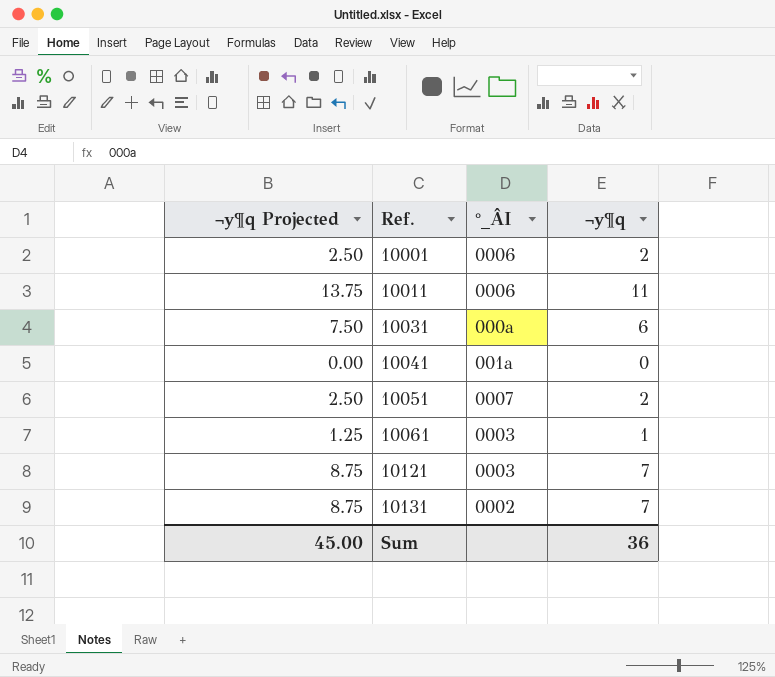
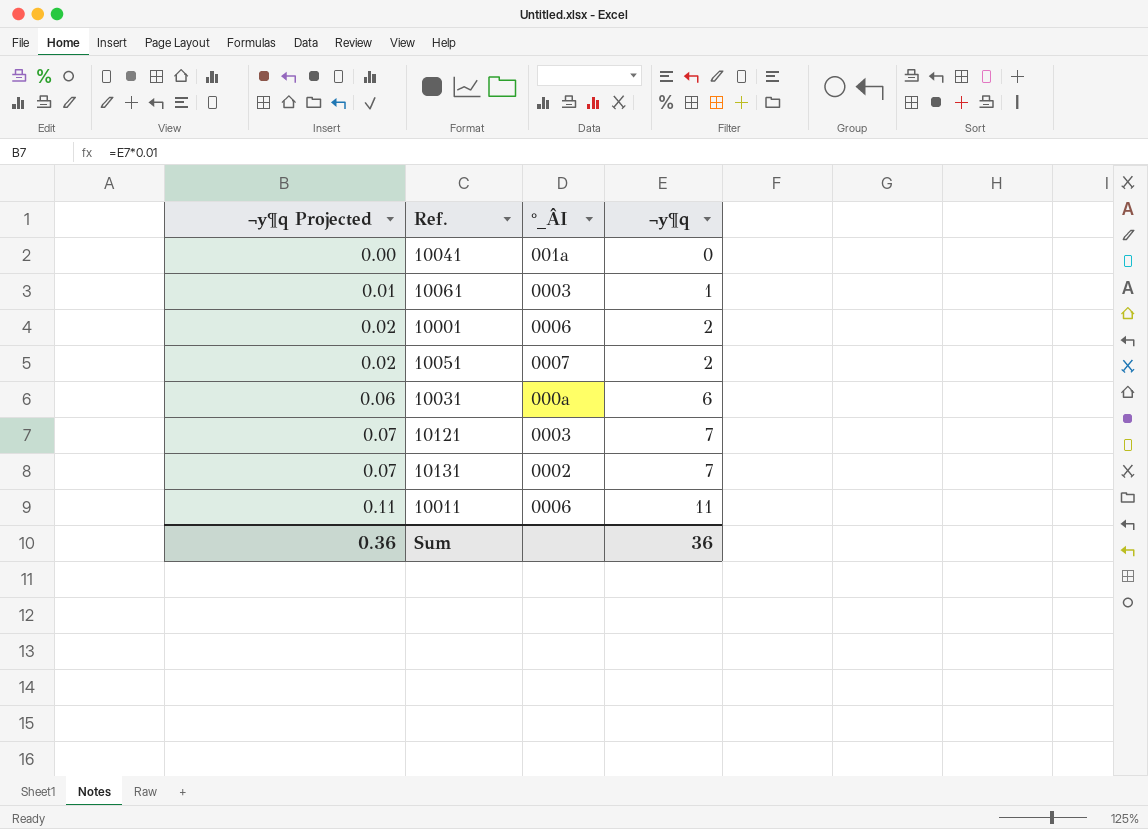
row order: Ref. ascending -> ¬y¶q Projected ascending
column ¬y¶q Projected | formula: [¬y¶q] * 1.25 -> [¬y¶q] * 0.01
Sum | ¬y¶q Projected: 45.00 -> 0.36

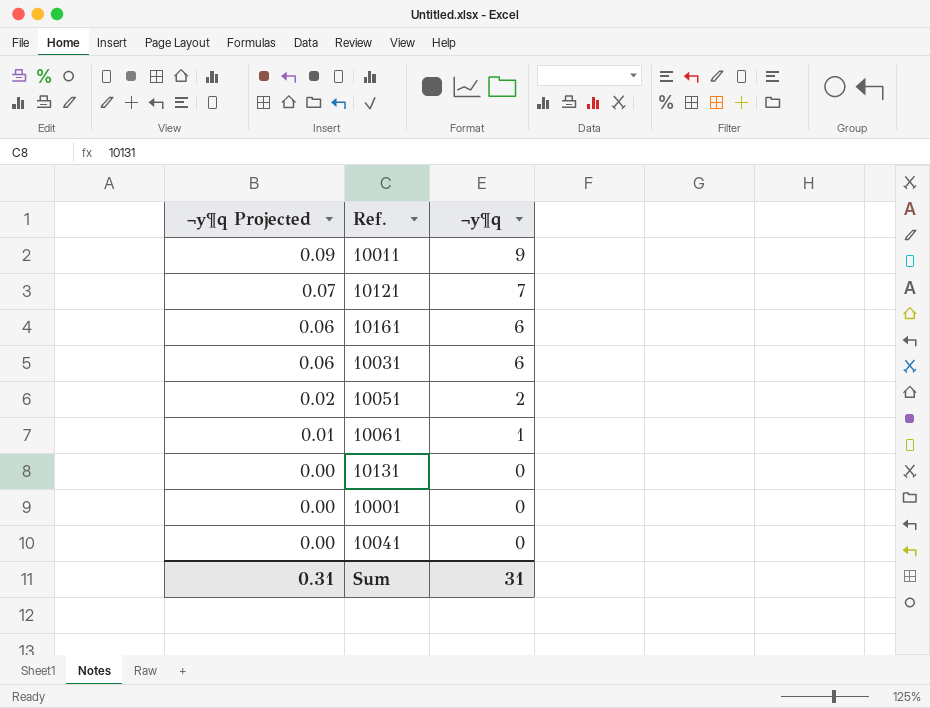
row order: ¬y¶q Projected ascending -> ¬y¶q Projected descending
column °_ÂI | position: 3 -> none
10011 | ¬y¶q Projected: 0.11 -> 0.09
10011 | ¬y¶q: 11 -> 9
row 10161: none -> 0.06 | 6
10131 | ¬y¶q Projected: 0.07 -> 0.00
10131 | ¬y¶q: 7 -> 0
10001 | ¬y¶q Projected: 0.02 -> 0.00
10001 | ¬y¶q: 2 -> 0
Sum | ¬y¶q Projected: 0.36 -> 0.31
Sum | ¬y¶q: 36 -> 31

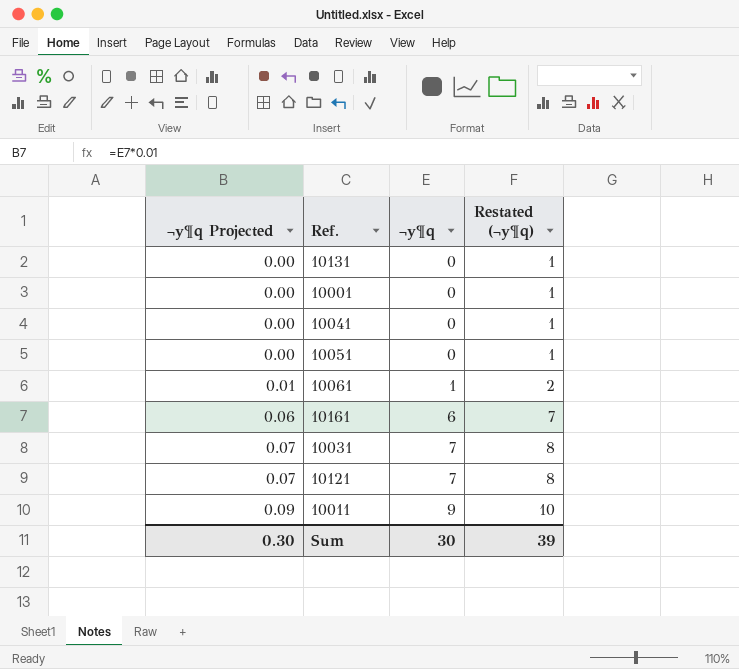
row order: ¬y¶q Projected descending -> ¬y¶q Projected ascending
column Restated (¬y¶q) | formula: none -> [¬y¶q] + 1
10051 | ¬y¶q Projected: 0.02 -> 0.00
10051 | ¬y¶q: 2 -> 0
10031 | ¬y¶q Projected: 0.06 -> 0.07
10031 | ¬y¶q: 6 -> 7
Sum | ¬y¶q Projected: 0.31 -> 0.30
Sum | ¬y¶q: 31 -> 30

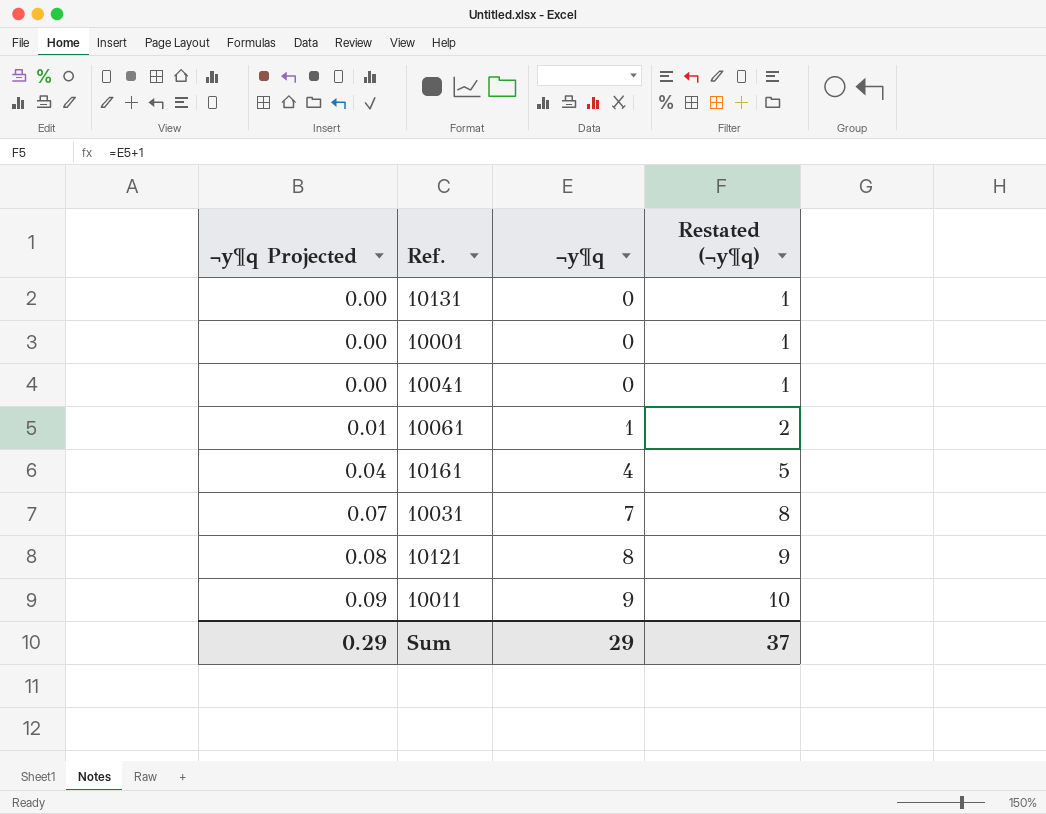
row 10051: 0.00 | 0 | 1 -> none
10161 | ¬y¶q Projected: 0.06 -> 0.04
10161 | ¬y¶q: 6 -> 4
10161 | Restated (¬y¶q): 7 -> 5
10121 | ¬y¶q Projected: 0.07 -> 0.08
10121 | ¬y¶q: 7 -> 8
10121 | Restated (¬y¶q): 8 -> 9
Sum | ¬y¶q Projected: 0.30 -> 0.29
Sum | ¬y¶q: 30 -> 29
Sum | Restated (¬y¶q): 39 -> 37

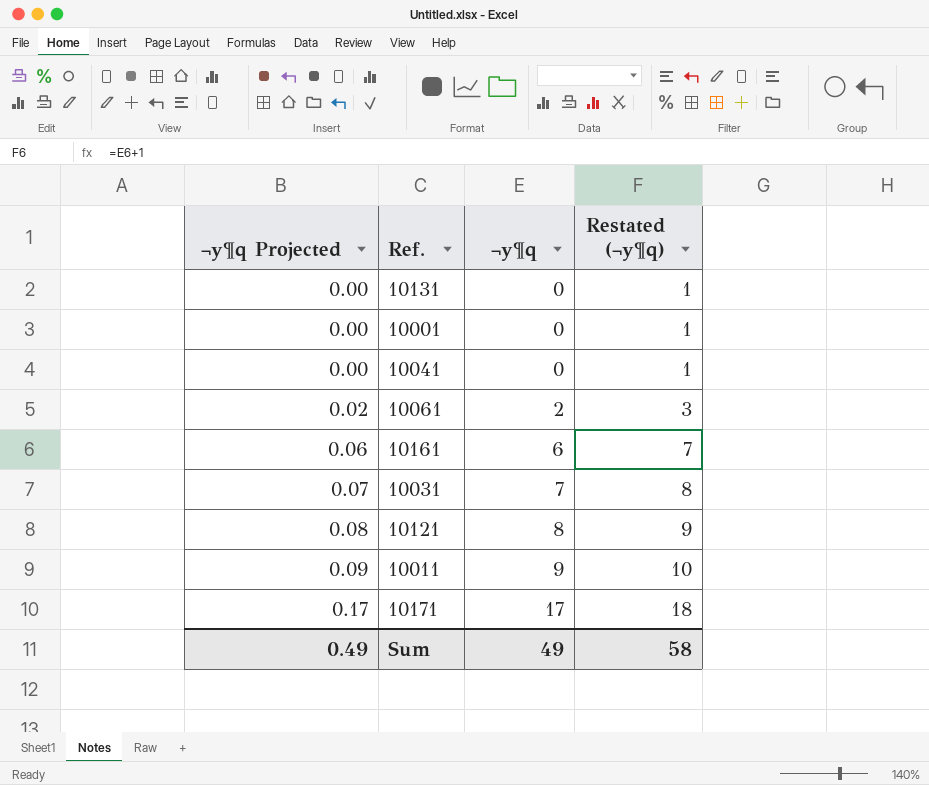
10061 | ¬y¶q Projected: 0.01 -> 0.02
10061 | ¬y¶q: 1 -> 2
10061 | Restated (¬y¶q): 2 -> 3
10161 | ¬y¶q Projected: 0.04 -> 0.06
10161 | ¬y¶q: 4 -> 6
10161 | Restated (¬y¶q): 5 -> 7
row 10171: none -> 0.17 | 17 | 18
Sum | ¬y¶q Projected: 0.29 -> 0.49
Sum | ¬y¶q: 29 -> 49
Sum | Restated (¬y¶q): 37 -> 58

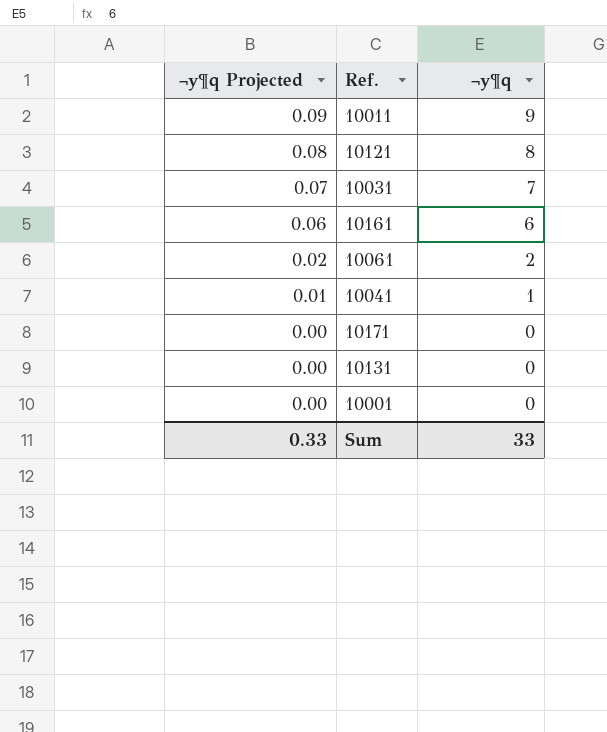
row order: ¬y¶q Projected ascending -> ¬y¶q Projected descending
column Restated (¬y¶q) | formula: [¬y¶q] + 1 -> none
10041 | ¬y¶q Projected: 0.00 -> 0.01
10041 | ¬y¶q: 0 -> 1
10171 | ¬y¶q Projected: 0.17 -> 0.00
10171 | ¬y¶q: 17 -> 0
Sum | ¬y¶q Projected: 0.49 -> 0.33
Sum | ¬y¶q: 49 -> 33

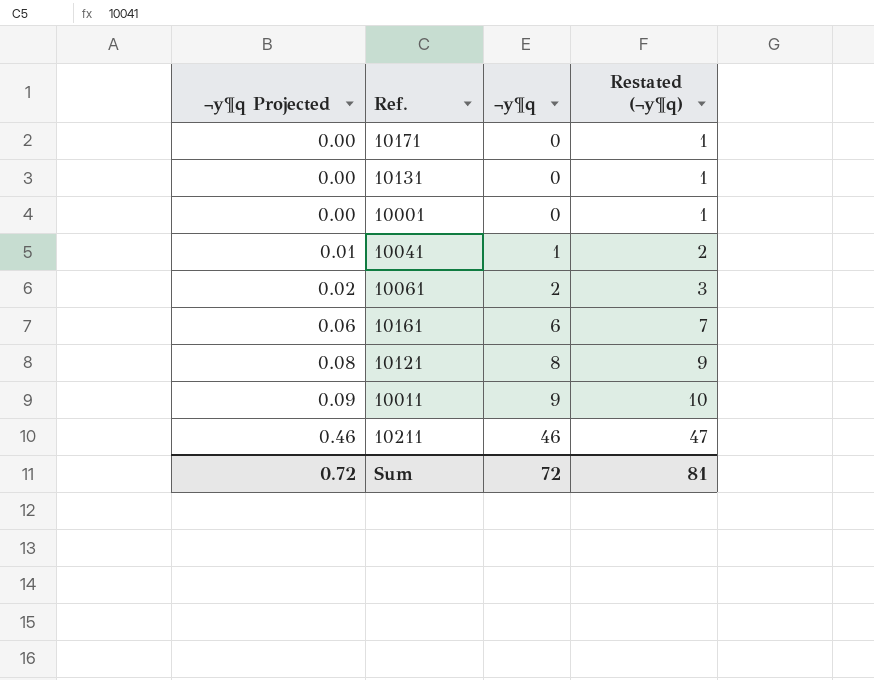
row order: ¬y¶q Projected descending -> ¬y¶q Projected ascending
column Restated (¬y¶q) | formula: none -> [¬y¶q] + 1
row 10031: 0.07 | 7 -> none
row 10211: none -> 0.46 | 46 | 47
Sum | ¬y¶q Projected: 0.33 -> 0.72
Sum | ¬y¶q: 33 -> 72

